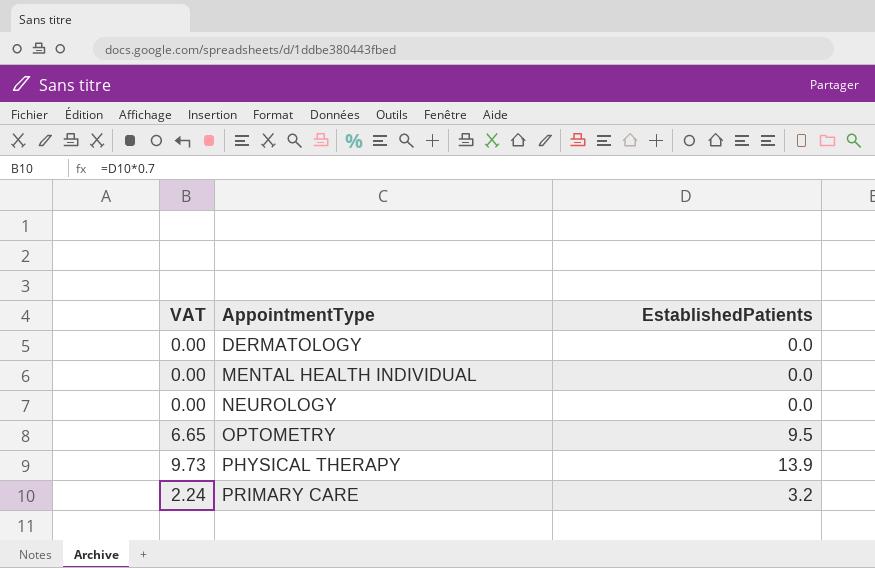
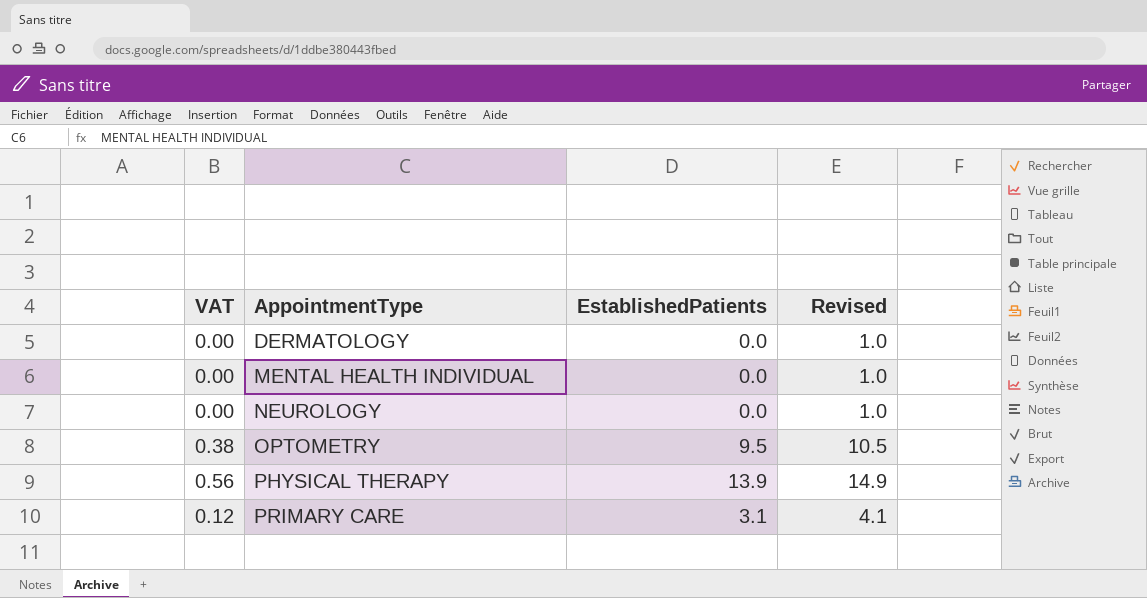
column VAT | formula: [EstablishedPatients] * 0.7 -> [EstablishedPatients] * 0.04
column Revised | formula: none -> [EstablishedPatients] + 1
PRIMARY CARE | EstablishedPatients: 3.2 -> 3.1

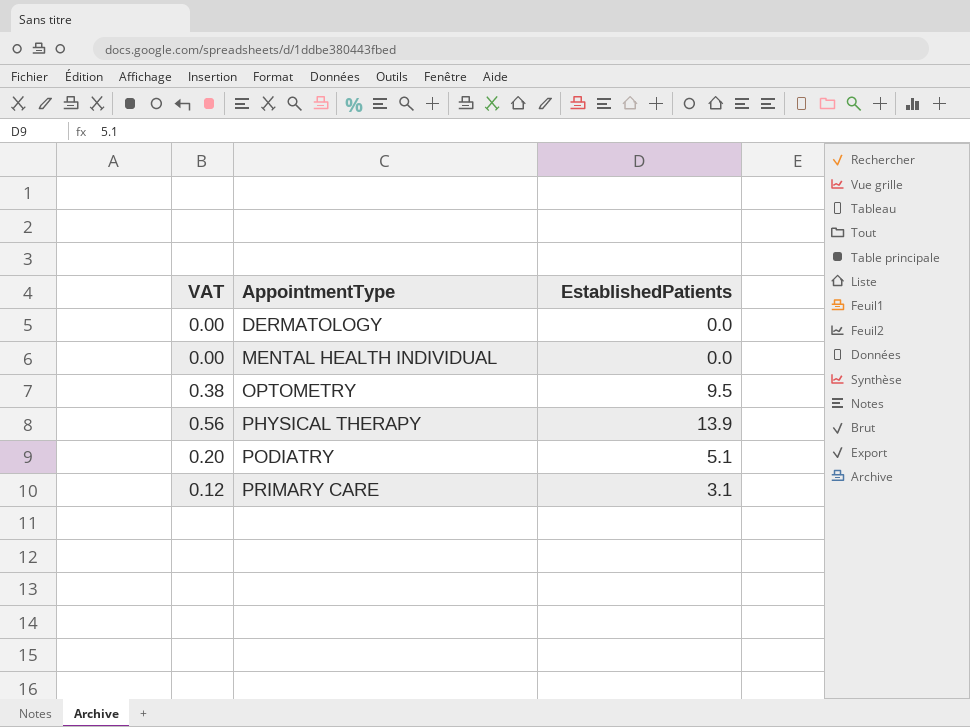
column Revised | formula: [EstablishedPatients] + 1 -> none
row NEUROLOGY: 0.00 | 0.0 | 1.0 -> none
row PODIATRY: none -> 0.20 | 5.1

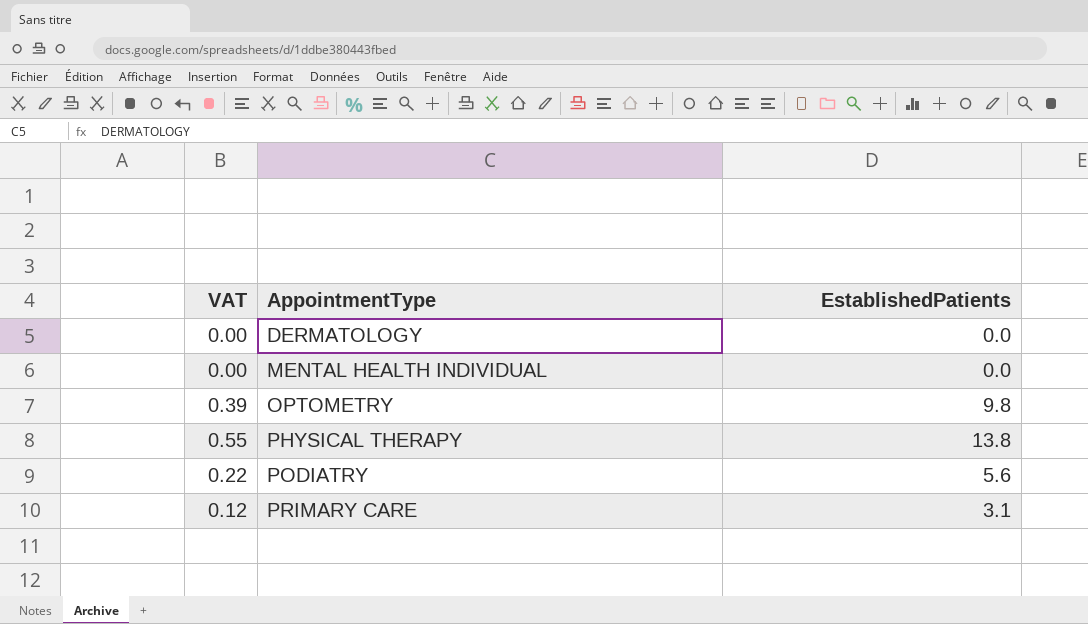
OPTOMETRY | VAT: 0.38 -> 0.39
OPTOMETRY | EstablishedPatients: 9.5 -> 9.8
PHYSICAL THERAPY | VAT: 0.56 -> 0.55
PHYSICAL THERAPY | EstablishedPatients: 13.9 -> 13.8
PODIATRY | VAT: 0.20 -> 0.22
PODIATRY | EstablishedPatients: 5.1 -> 5.6

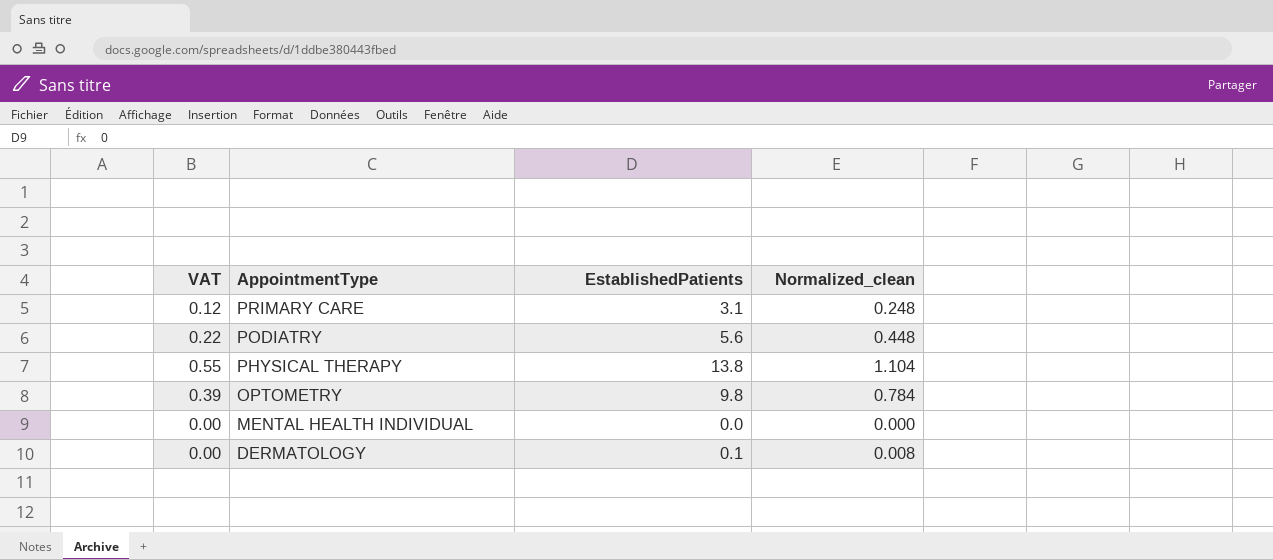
row order: AppointmentType ascending -> AppointmentType descending
column Normalized_clean | formula: none -> [EstablishedPatients] * 0.08
DERMATOLOGY | EstablishedPatients: 0.0 -> 0.1

